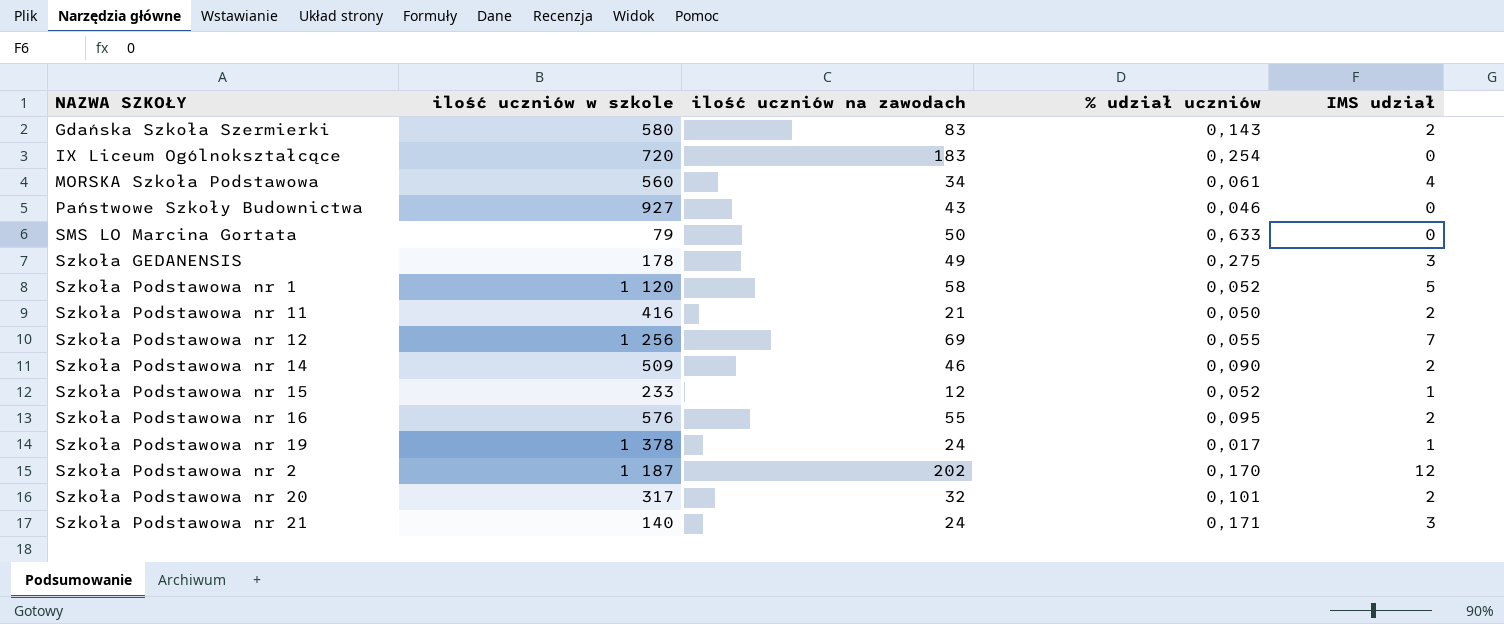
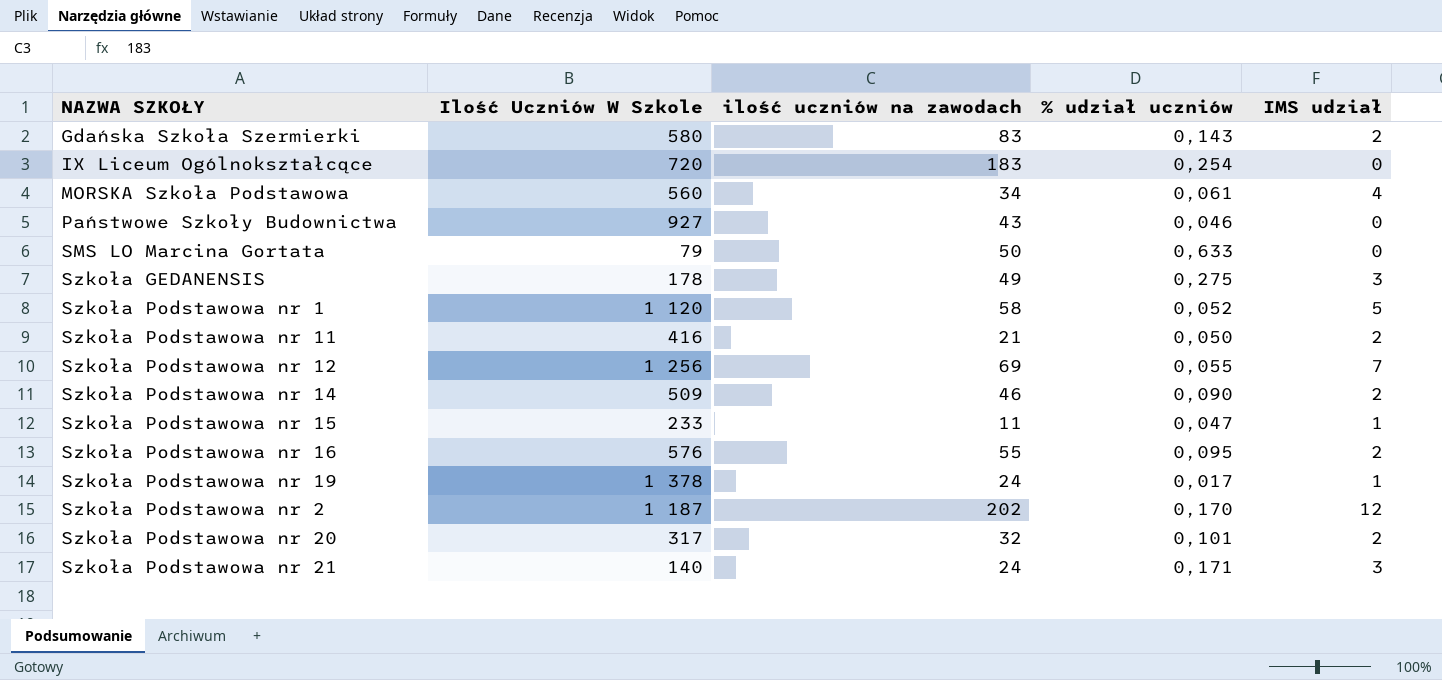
column name: ilość uczniów w szkole -> Ilość Uczniów W Szkole
Szkoła Podstawowa nr 15 | ilość uczniów na zawodach: 12 -> 11
Szkoła Podstawowa nr 15 | % udział uczniów: 0,052 -> 0,047

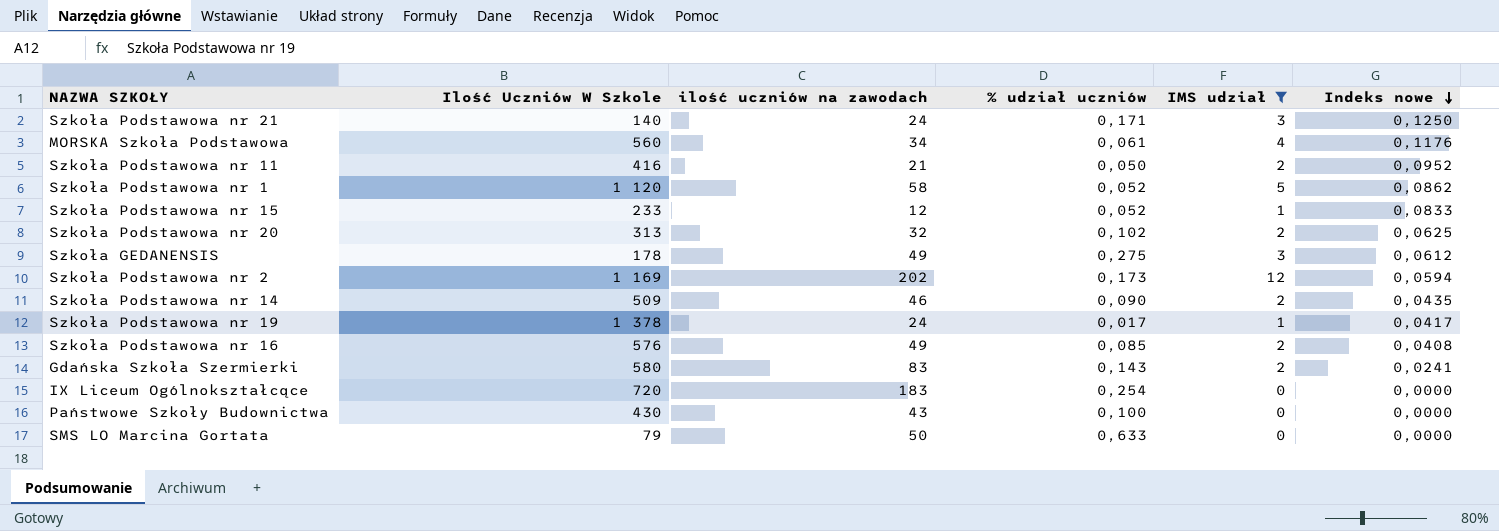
filter: none -> IMS udział != 7
row order: none -> Indeks nowe descending
column Indeks nowe | formula: none -> [IMS udział] / [ilość uczniów na zawodach]
Szkoła Podstawowa nr 15 | ilość uczniów na zawodach: 11 -> 12
Szkoła Podstawowa nr 15 | % udział uczniów: 0,047 -> 0,052
Szkoła Podstawowa nr 20 | Ilość Uczniów W Szkole: 317 -> 313
Szkoła Podstawowa nr 20 | % udział uczniów: 0,101 -> 0,102
Szkoła Podstawowa nr 2 | Ilość Uczniów W Szkole: 1 187 -> 1 169
Szkoła Podstawowa nr 2 | % udział uczniów: 0,170 -> 0,173
Szkoła Podstawowa nr 16 | ilość uczniów na zawodach: 55 -> 49
Szkoła Podstawowa nr 16 | % udział uczniów: 0,095 -> 0,085
Państwowe Szkoły Budownictwa | Ilość Uczniów W Szkole: 927 -> 430
Państwowe Szkoły Budownictwa | % udział uczniów: 0,046 -> 0,100

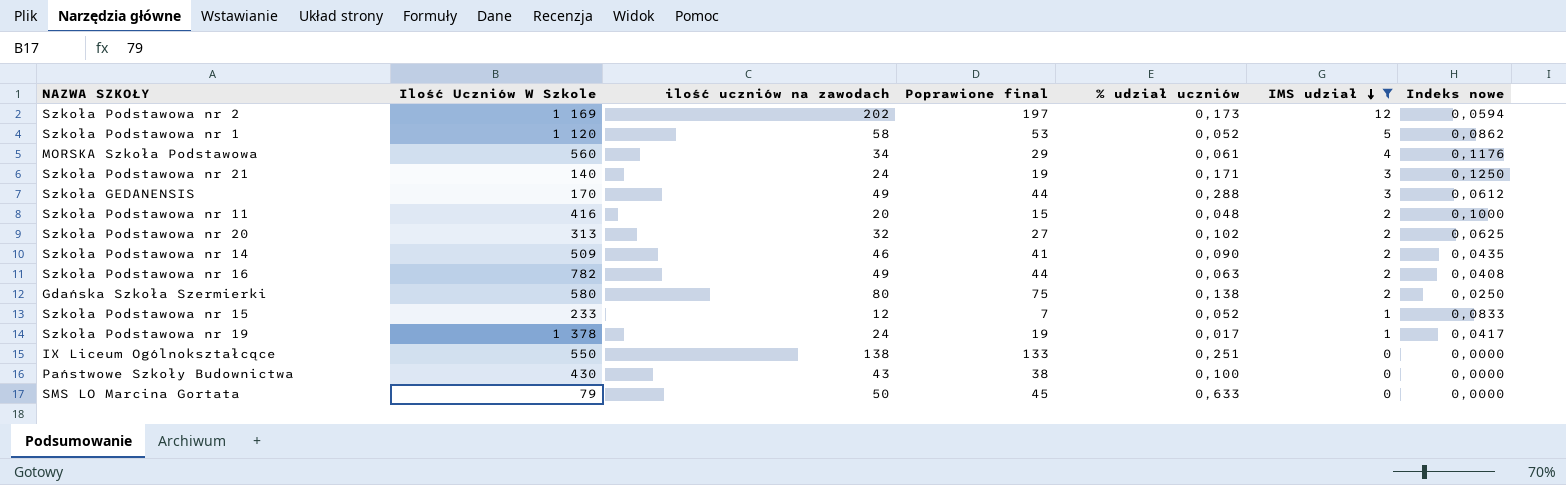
row order: Indeks nowe descending -> IMS udział descending
column Poprawione final | formula: none -> [ilość uczniów na zawodach] - 5
Szkoła GEDANENSIS | Ilość Uczniów W Szkole: 178 -> 170
Szkoła GEDANENSIS | % udział uczniów: 0,275 -> 0,288
Szkoła Podstawowa nr 11 | ilość uczniów na zawodach: 21 -> 20
Szkoła Podstawowa nr 11 | % udział uczniów: 0,050 -> 0,048
Szkoła Podstawowa nr 11 | Indeks nowe: 0,0952 -> 0,1000
Szkoła Podstawowa nr 16 | Ilość Uczniów W Szkole: 576 -> 782
Szkoła Podstawowa nr 16 | % udział uczniów: 0,085 -> 0,063
Gdańska Szkoła Szermierki | ilość uczniów na zawodach: 83 -> 80
Gdańska Szkoła Szermierki | % udział uczniów: 0,143 -> 0,138
Gdańska Szkoła Szermierki | Indeks nowe: 0,0241 -> 0,0250
IX Liceum Ogólnokształcące | Ilość Uczniów W Szkole: 720 -> 550
IX Liceum Ogólnokształcące | ilość uczniów na zawodach: 183 -> 138
IX Liceum Ogólnokształcące | % udział uczniów: 0,254 -> 0,251

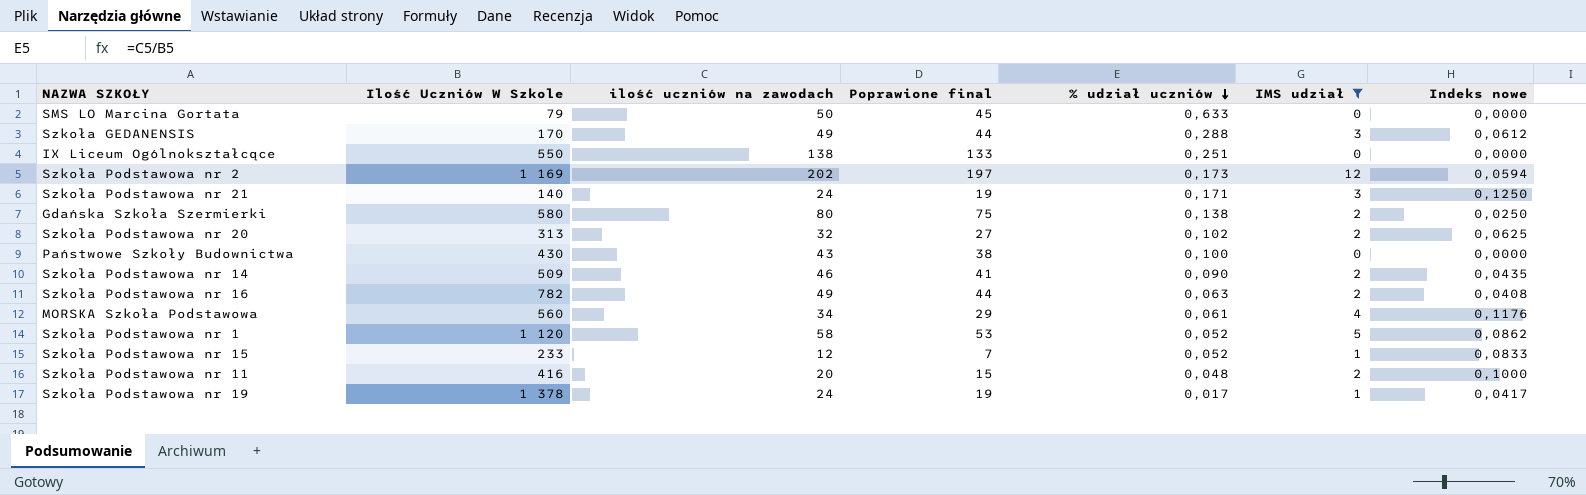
row order: IMS udział descending -> % udział uczniów descending

